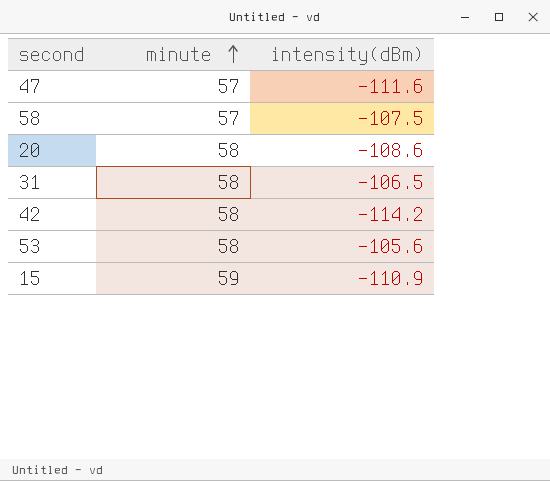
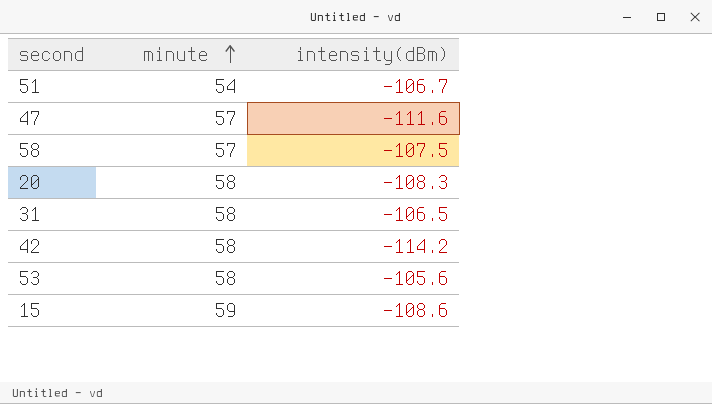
row 51: none -> 54 | -106.7
20 | intensity(dBm): -108.6 -> -108.3
15 | intensity(dBm): -110.9 -> -108.6

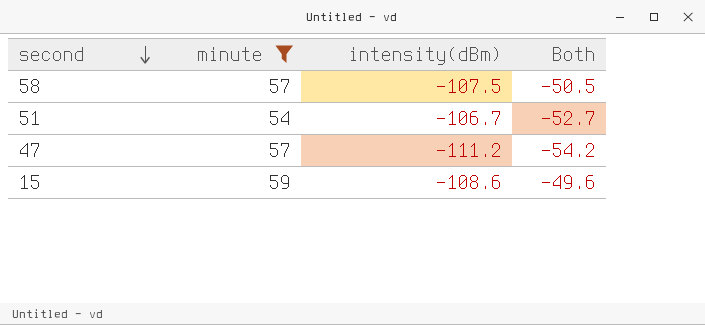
filter: none -> minute != 58
row order: minute ascending -> second descending
column Both | formula: none -> [minute] + [intensity(dBm)]
47 | intensity(dBm): -111.6 -> -111.2

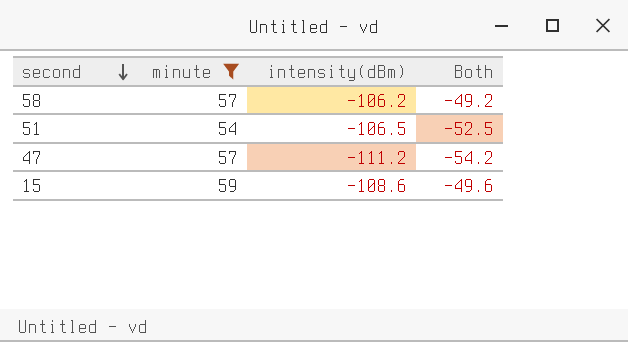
58 | intensity(dBm): -107.5 -> -106.2
58 | Both: -50.5 -> -49.2
51 | intensity(dBm): -106.7 -> -106.5
51 | Both: -52.7 -> -52.5

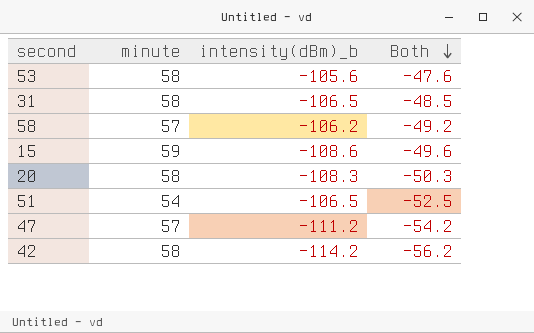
filter: minute != 58 -> none
row order: second descending -> Both descending
column name: intensity(dBm) -> intensity(dBm)_b

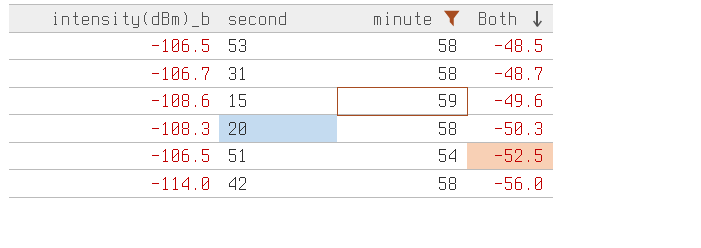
filter: none -> minute != 57
column intensity(dBm)_b | position: 3 -> 1
53 | intensity(dBm)_b: -105.6 -> -106.5
53 | Both: -47.6 -> -48.5
31 | intensity(dBm)_b: -106.5 -> -106.7
31 | Both: -48.5 -> -48.7
42 | intensity(dBm)_b: -114.2 -> -114.0
42 | Both: -56.2 -> -56.0

